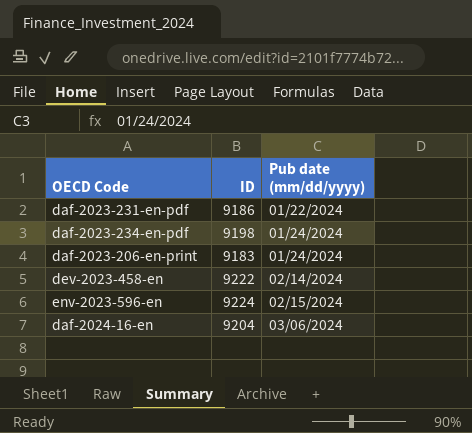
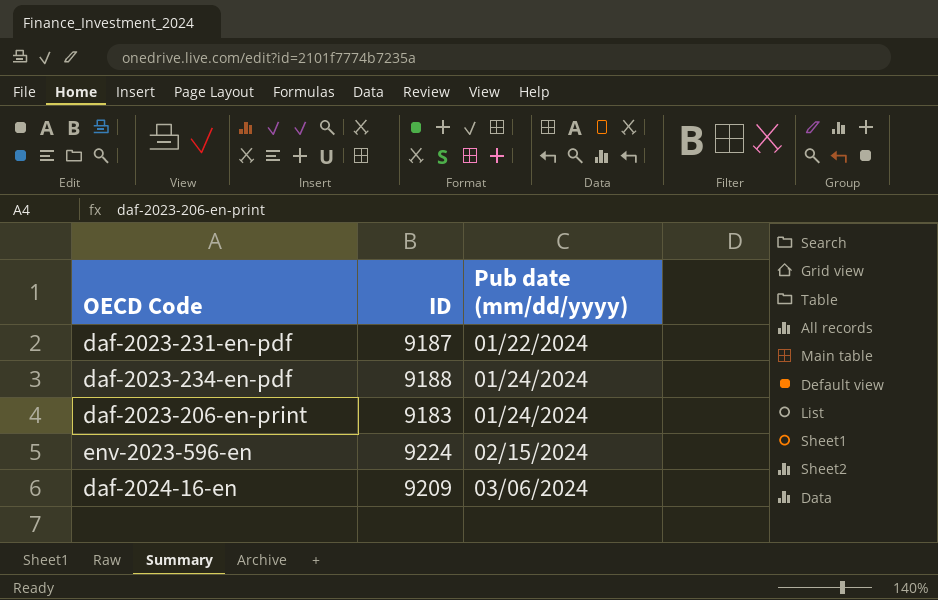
row dev-2023-458-en: 9222 | 02/14/2024 -> none
daf-2023-231-en-pdf | ID: 9186 -> 9187
daf-2023-234-en-pdf | ID: 9198 -> 9188
daf-2024-16-en | ID: 9204 -> 9209

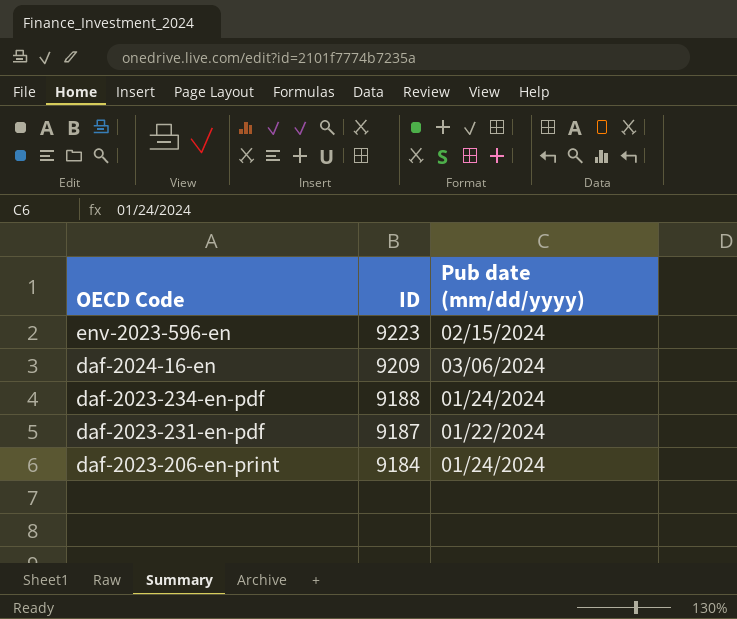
row order: Pub date (mm/dd/yyyy) ascending -> OECD Code descending
env-2023-596-en | ID: 9224 -> 9223
daf-2023-206-en-print | ID: 9183 -> 9184

